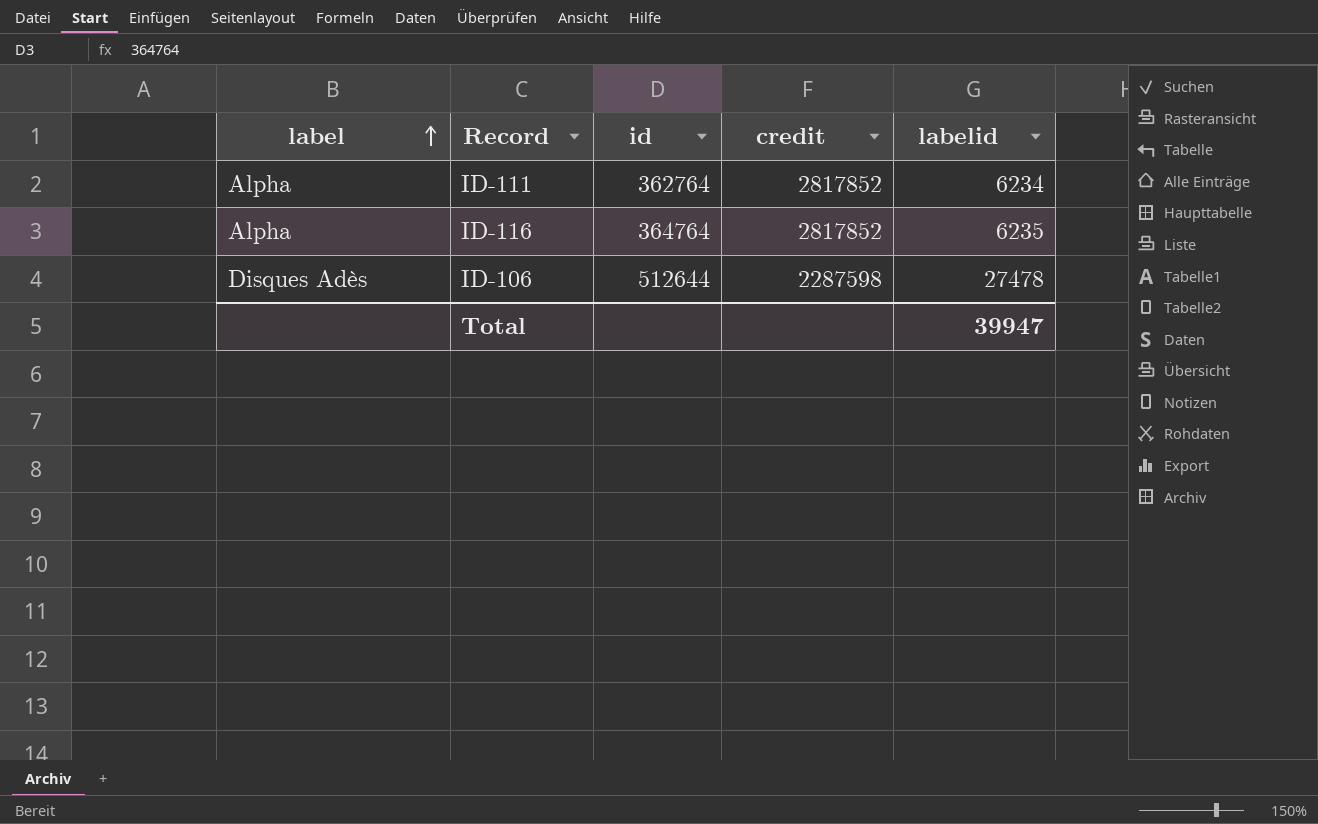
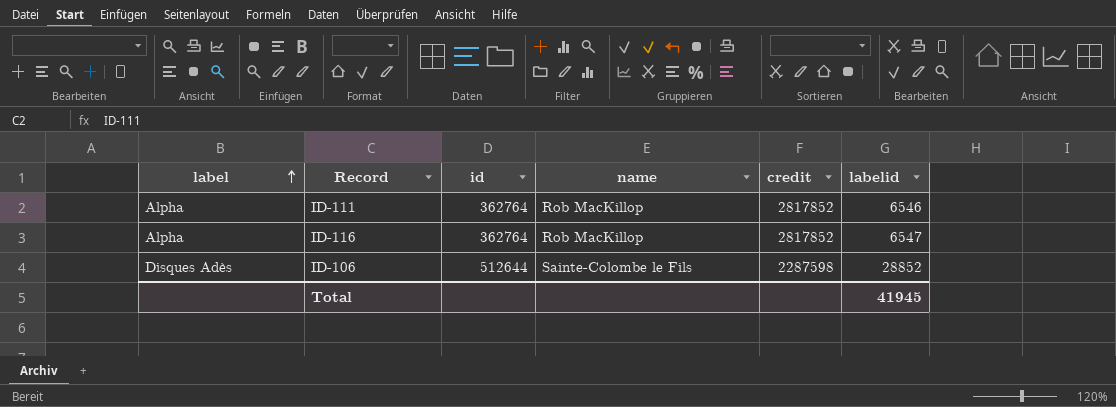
column name | position: none -> 4
ID-111 | labelid: 6234 -> 6546
ID-116 | id: 364764 -> 362764
ID-116 | labelid: 6235 -> 6547
ID-106 | labelid: 27478 -> 28852
Total | labelid: 39947 -> 41945

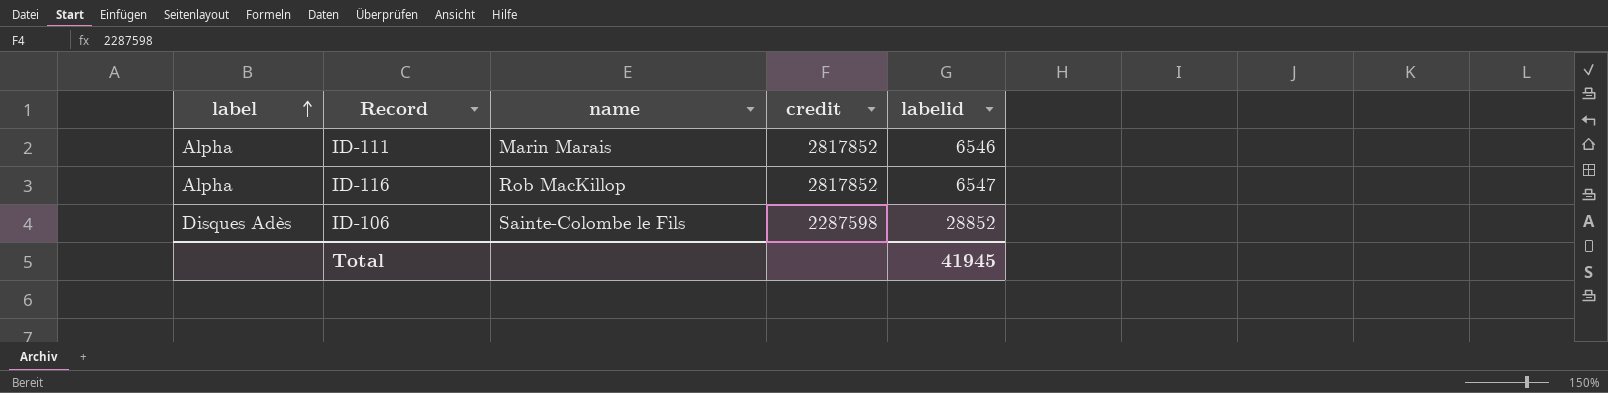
column id | position: 3 -> none
ID-111 | name: Rob MacKillop -> Marin Marais

